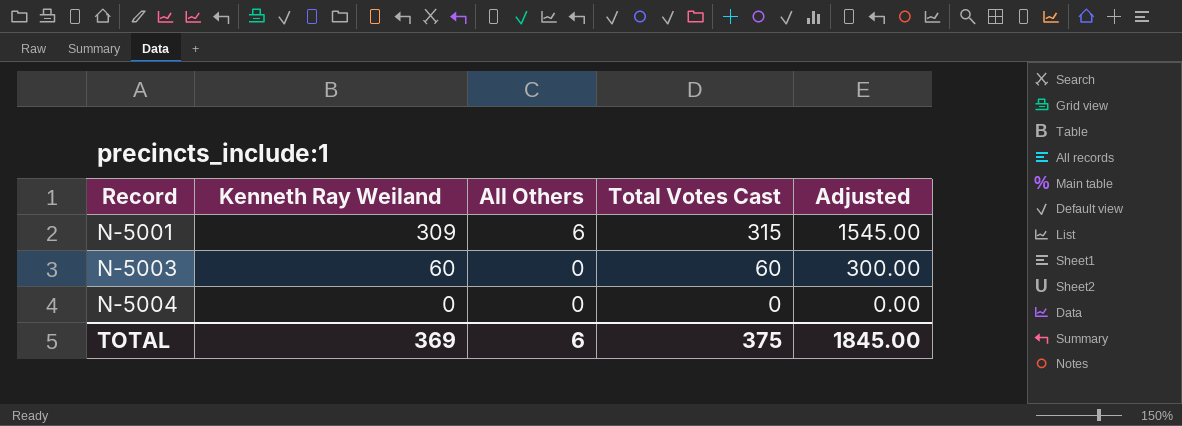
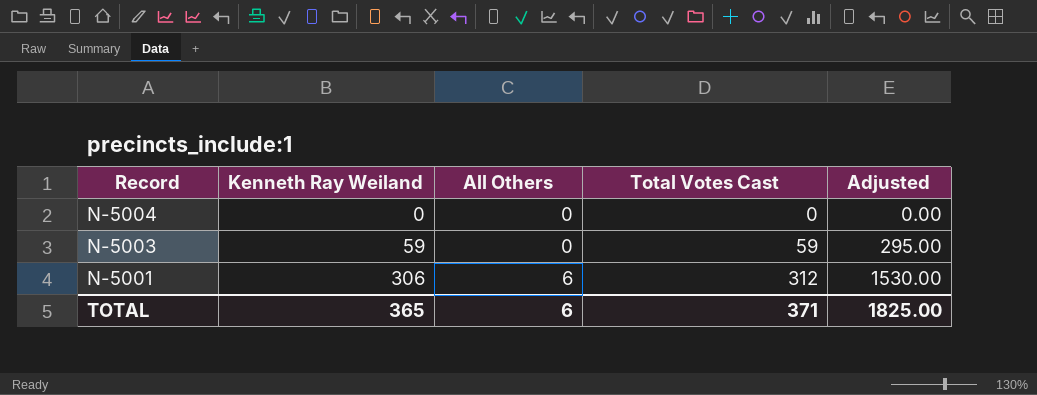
row order: Record ascending -> Record descending
N-5003 | Kenneth Ray Weiland: 60 -> 59
N-5003 | Total Votes Cast: 60 -> 59
N-5003 | Adjusted: 300.00 -> 295.00
N-5001 | Kenneth Ray Weiland: 309 -> 306
N-5001 | Total Votes Cast: 315 -> 312
N-5001 | Adjusted: 1545.00 -> 1530.00
TOTAL | Kenneth Ray Weiland: 369 -> 365
TOTAL | Total Votes Cast: 375 -> 371
TOTAL | Adjusted: 1845.00 -> 1825.00

